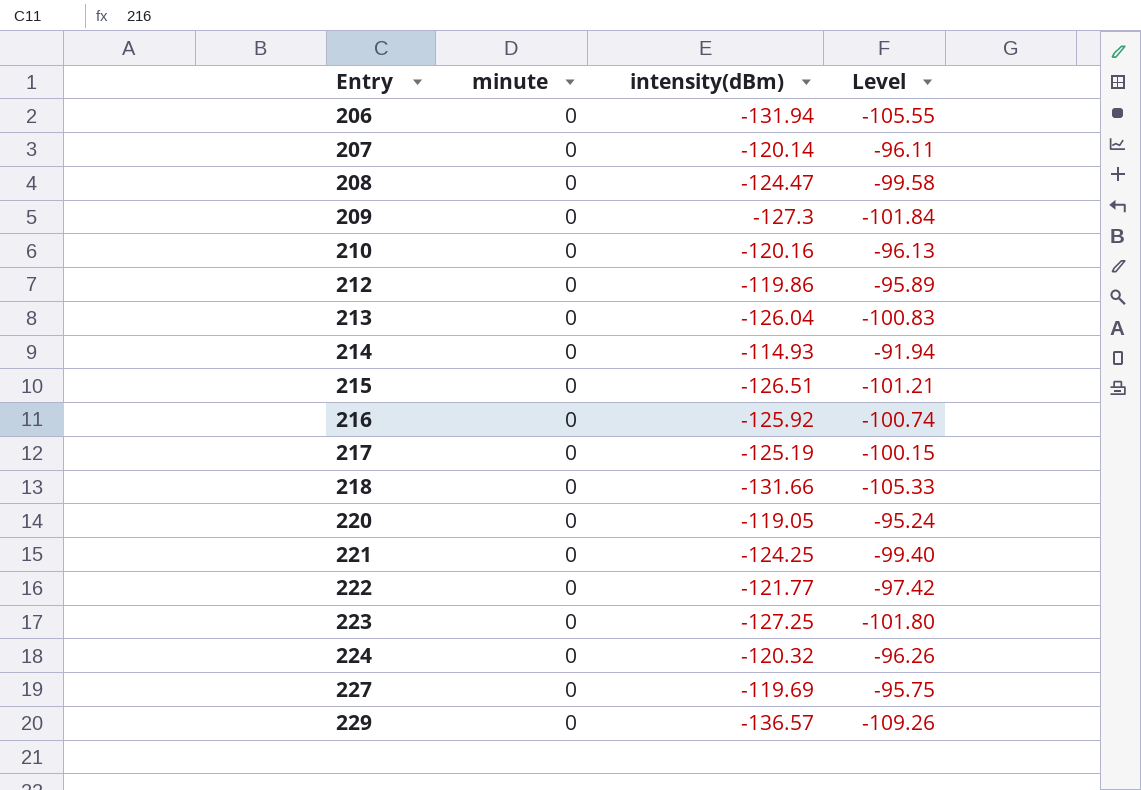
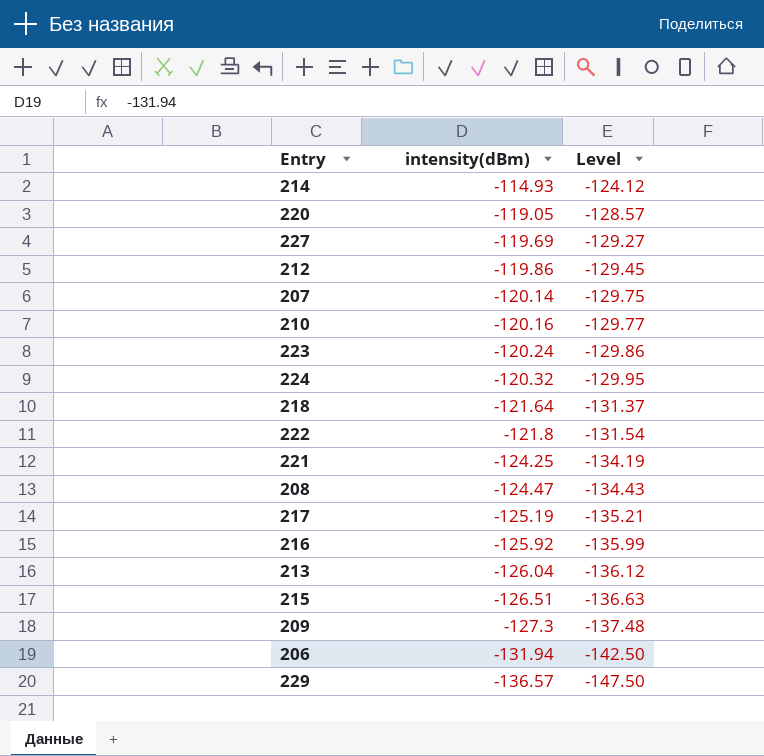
row order: Entry ascending -> intensity(dBm) descending
column minute | position: 2 -> none
column Level | formula: [intensity(dBm)] * 0.8 -> [intensity(dBm)] * 1.08
223 | intensity(dBm): -127.25 -> -120.24
218 | intensity(dBm): -131.66 -> -121.64
222 | intensity(dBm): -121.77 -> -121.8

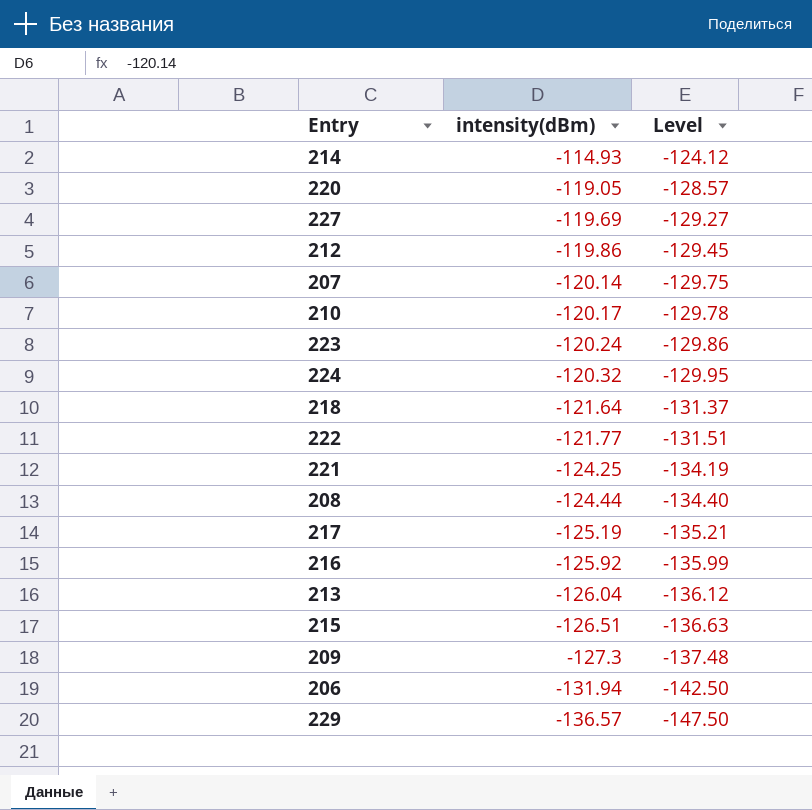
210 | intensity(dBm): -120.16 -> -120.17
210 | Level: -129.77 -> -129.78
222 | intensity(dBm): -121.8 -> -121.77
222 | Level: -131.54 -> -131.51
208 | intensity(dBm): -124.47 -> -124.44
208 | Level: -134.43 -> -134.40

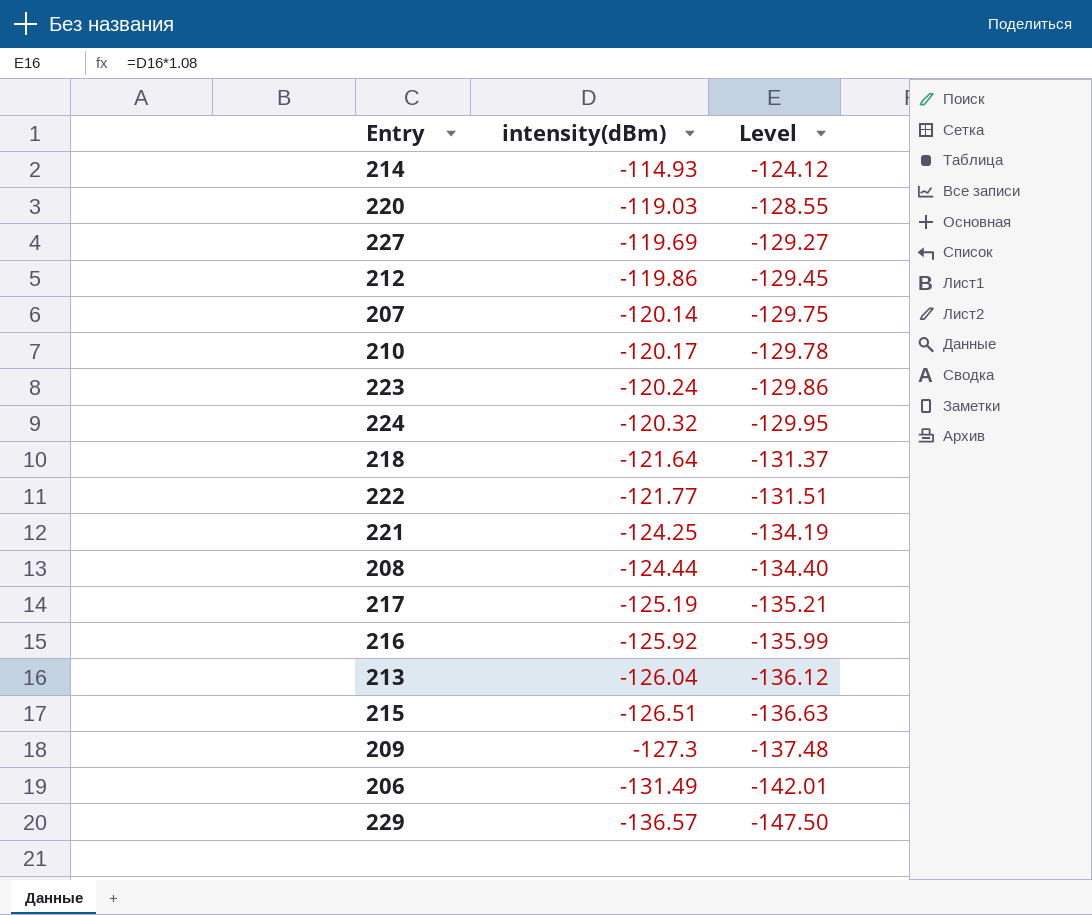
220 | intensity(dBm): -119.05 -> -119.03
220 | Level: -128.57 -> -128.55
206 | intensity(dBm): -131.94 -> -131.49
206 | Level: -142.50 -> -142.01

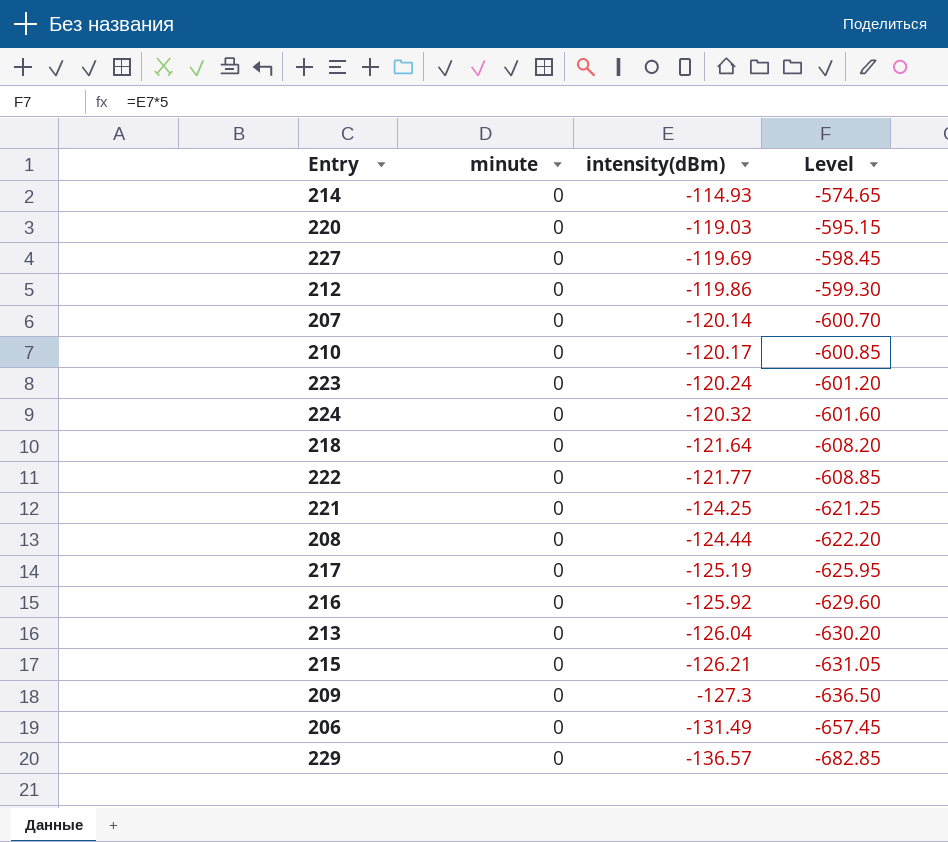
column minute | position: none -> 2
column Level | formula: [intensity(dBm)] * 1.08 -> [intensity(dBm)] * 5
215 | intensity(dBm): -126.51 -> -126.21

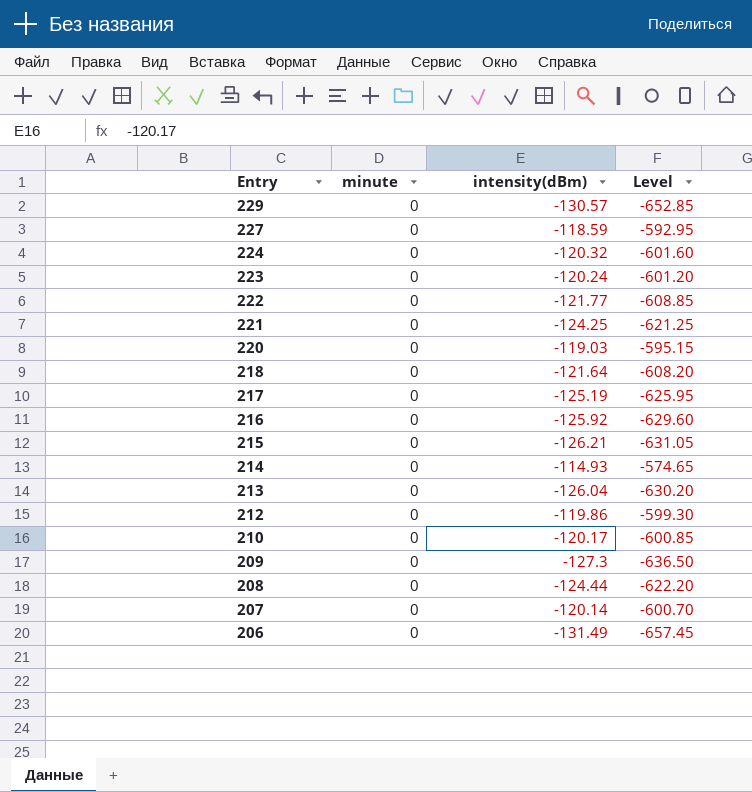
row order: intensity(dBm) descending -> Entry descending
229 | intensity(dBm): -136.57 -> -130.57
229 | Level: -682.85 -> -652.85
227 | intensity(dBm): -119.69 -> -118.59
227 | Level: -598.45 -> -592.95

